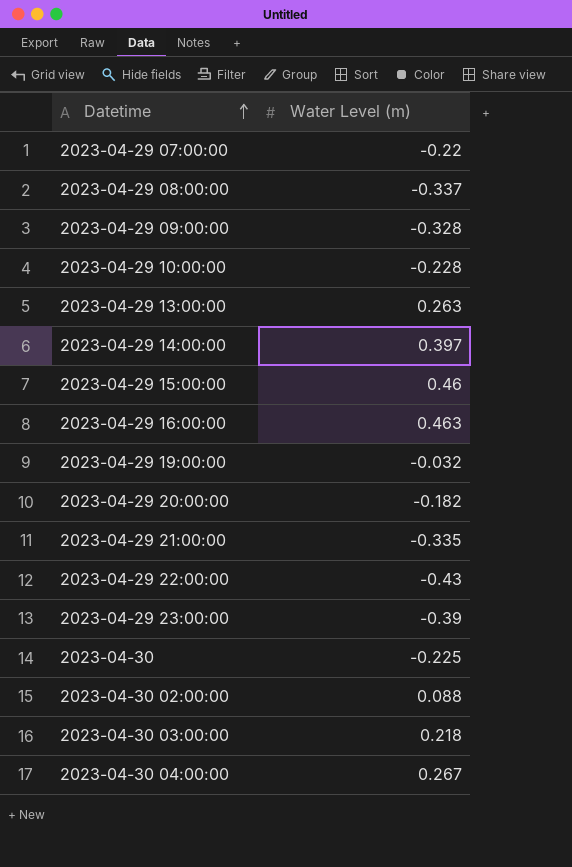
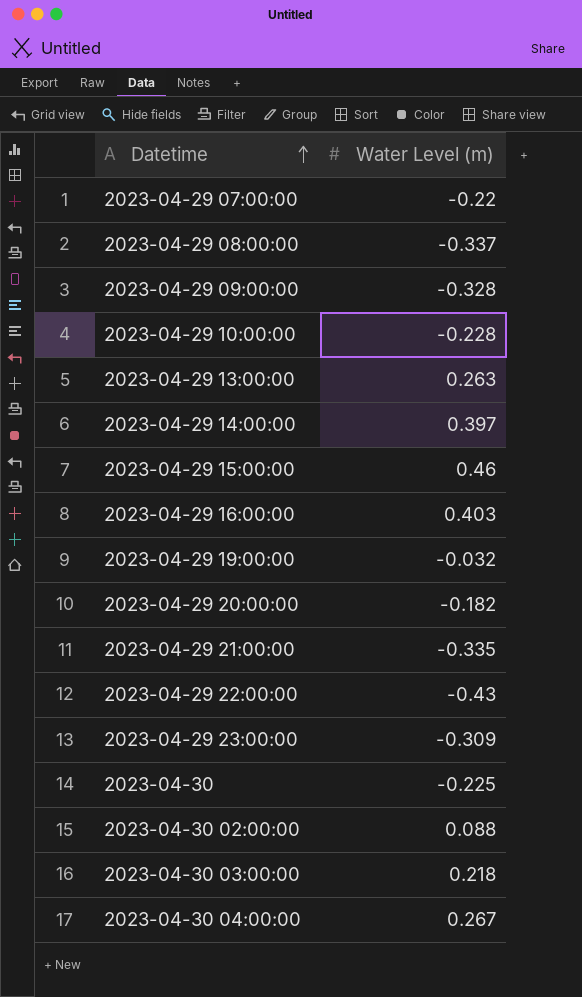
2023-04-29 16:00:00 | Water Level (m): 0.463 -> 0.403
2023-04-29 23:00:00 | Water Level (m): -0.39 -> -0.309

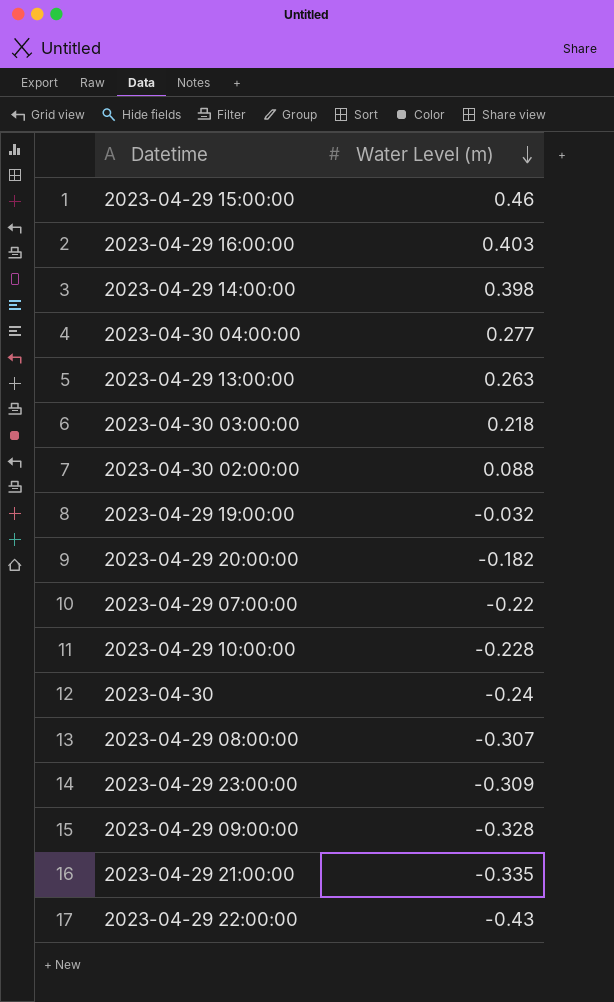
row order: Datetime ascending -> Water Level (m) descending
2023-04-29 14:00:00 | Water Level (m): 0.397 -> 0.398
2023-04-30 04:00:00 | Water Level (m): 0.267 -> 0.277
2023-04-30 | Water Level (m): -0.225 -> -0.24
2023-04-29 08:00:00 | Water Level (m): -0.337 -> -0.307

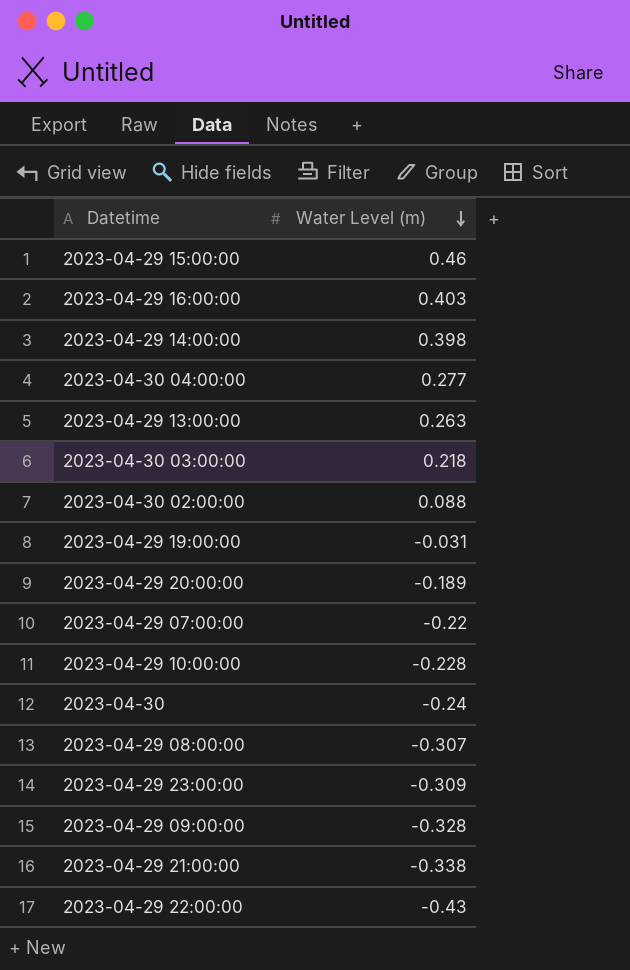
2023-04-29 19:00:00 | Water Level (m): -0.032 -> -0.031
2023-04-29 20:00:00 | Water Level (m): -0.182 -> -0.189
2023-04-29 21:00:00 | Water Level (m): -0.335 -> -0.338

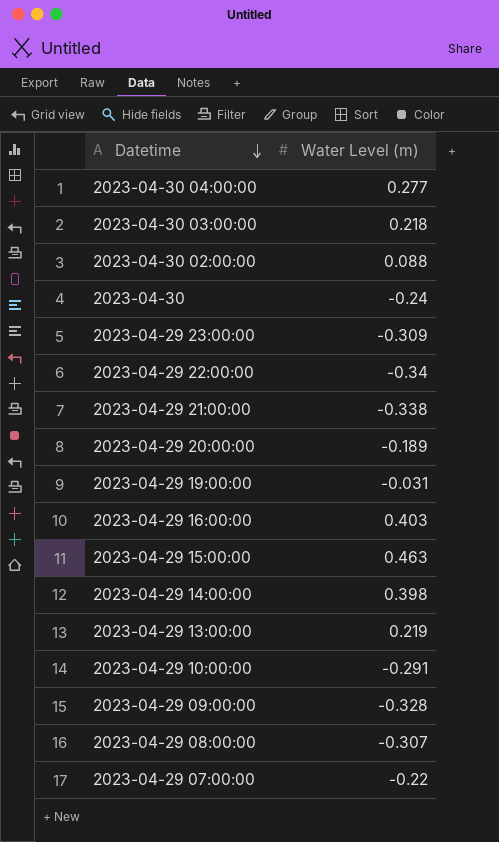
row order: Water Level (m) descending -> Datetime descending
2023-04-29 22:00:00 | Water Level (m): -0.43 -> -0.34
2023-04-29 15:00:00 | Water Level (m): 0.46 -> 0.463
2023-04-29 13:00:00 | Water Level (m): 0.263 -> 0.219
2023-04-29 10:00:00 | Water Level (m): -0.228 -> -0.291

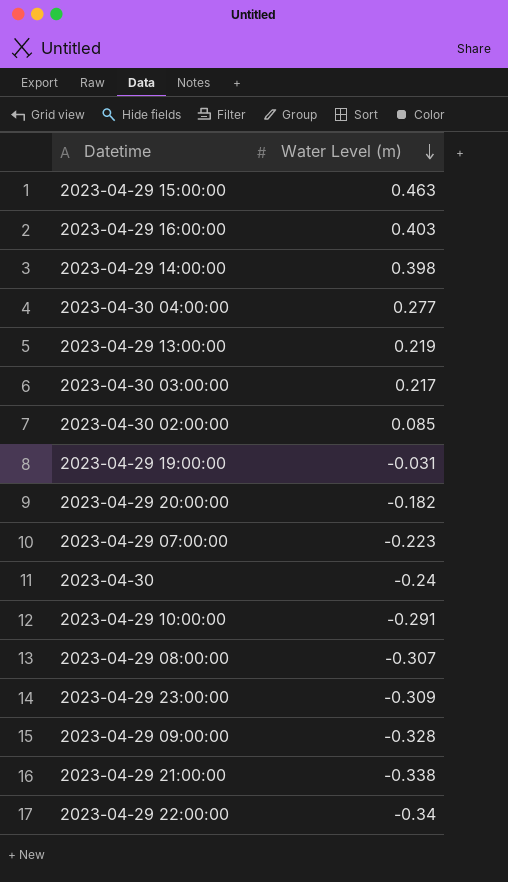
row order: Datetime descending -> Water Level (m) descending
2023-04-30 03:00:00 | Water Level (m): 0.218 -> 0.217
2023-04-30 02:00:00 | Water Level (m): 0.088 -> 0.085
2023-04-29 20:00:00 | Water Level (m): -0.189 -> -0.182
2023-04-29 07:00:00 | Water Level (m): -0.22 -> -0.223

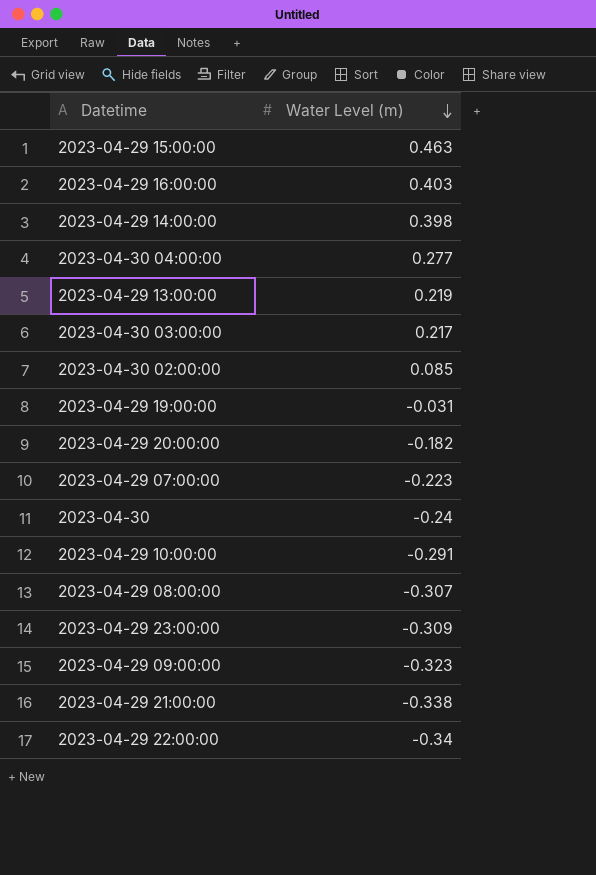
2023-04-29 09:00:00 | Water Level (m): -0.328 -> -0.323

